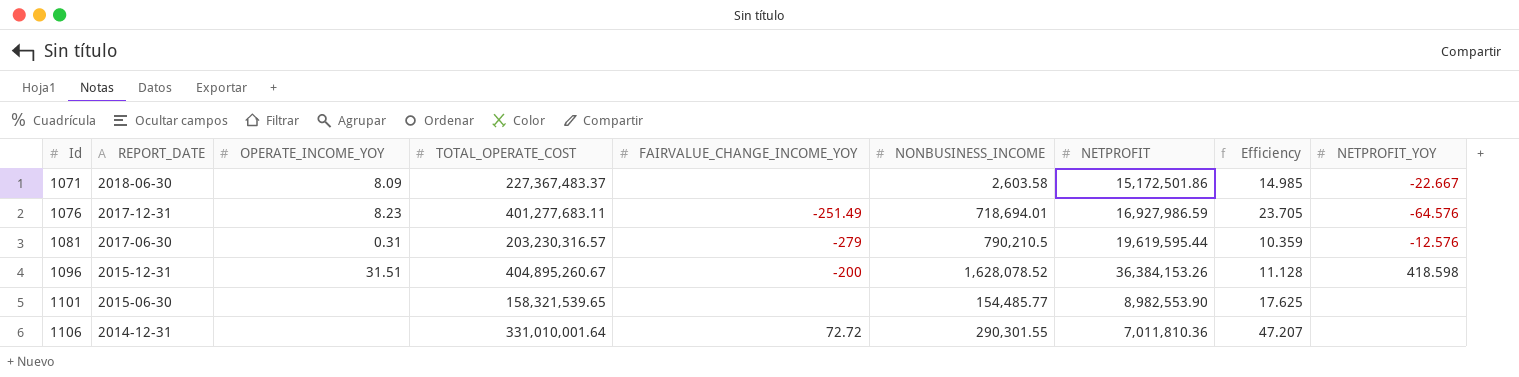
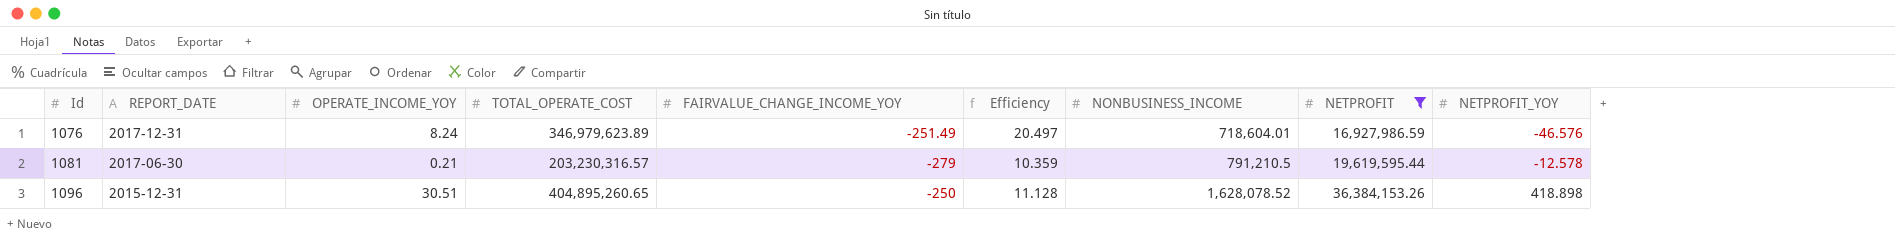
filter: none -> NETPROFIT >= 16,927,986.59
column Efficiency | position: 8 -> 6
1076 | OPERATE_INCOME_YOY: 8.23 -> 8.24
1076 | TOTAL_OPERATE_COST: 401,277,683.11 -> 346,979,623.89
1076 | Efficiency: 23.705 -> 20.497
1076 | NONBUSINESS_INCOME: 718,694.01 -> 718,604.01
1076 | NETPROFIT_YOY: -64.576 -> -46.576
1081 | OPERATE_INCOME_YOY: 0.31 -> 0.21
1081 | NONBUSINESS_INCOME: 790,210.5 -> 791,210.5
1081 | NETPROFIT_YOY: -12.576 -> -12.578
1096 | OPERATE_INCOME_YOY: 31.51 -> 30.51
1096 | TOTAL_OPERATE_COST: 404,895,260.67 -> 404,895,260.65
1096 | FAIRVALUE_CHANGE_INCOME_YOY: -200 -> -250
1096 | NETPROFIT_YOY: 418.598 -> 418.898

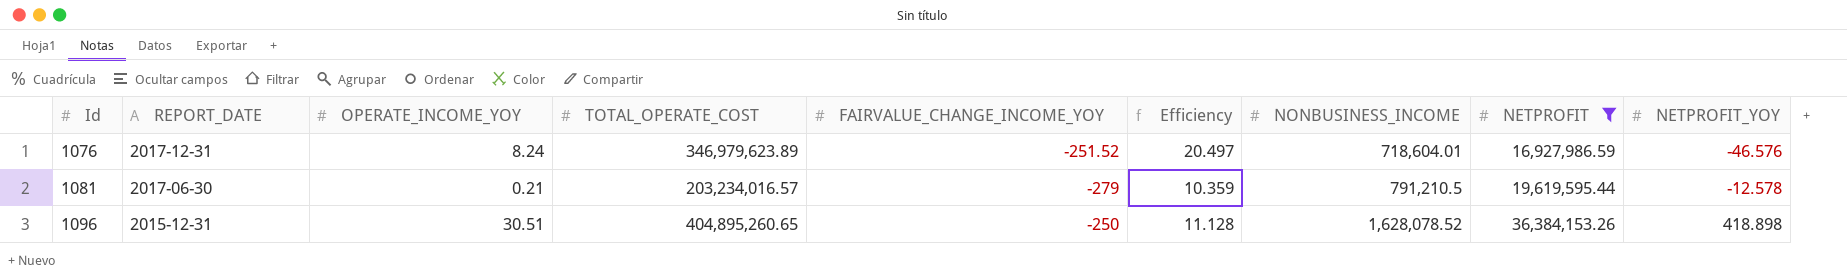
1076 | FAIRVALUE_CHANGE_INCOME_YOY: -251.49 -> -251.52
1081 | TOTAL_OPERATE_COST: 203,230,316.57 -> 203,234,016.57

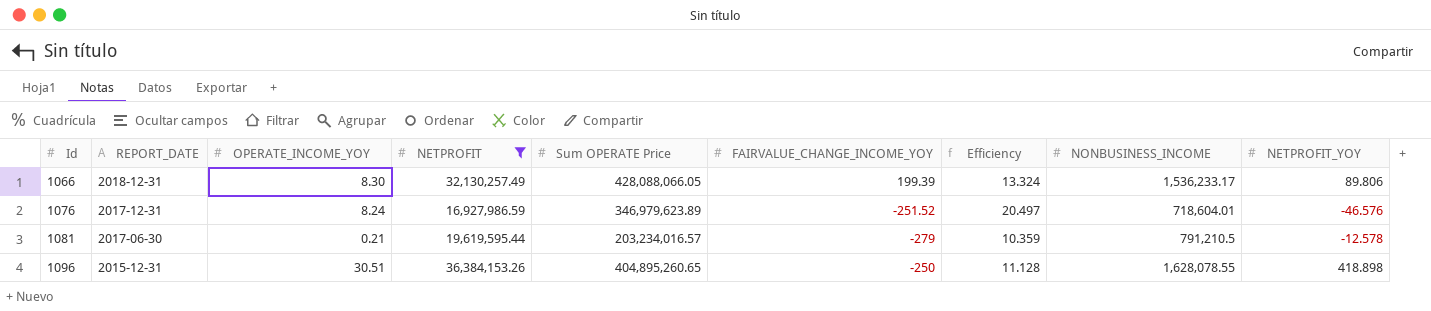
column NETPROFIT | position: 8 -> 4
column name: TOTAL_OPERATE_COST -> Sum OPERATE Price
row 1066: none -> 2018-12-31 | 8.30 | 32,130,257.49 | 428,088,066.05 | 199.39 | 13.324 | 1,536,233.17 | 89.806
1096 | NONBUSINESS_INCOME: 1,628,078.52 -> 1,628,078.55

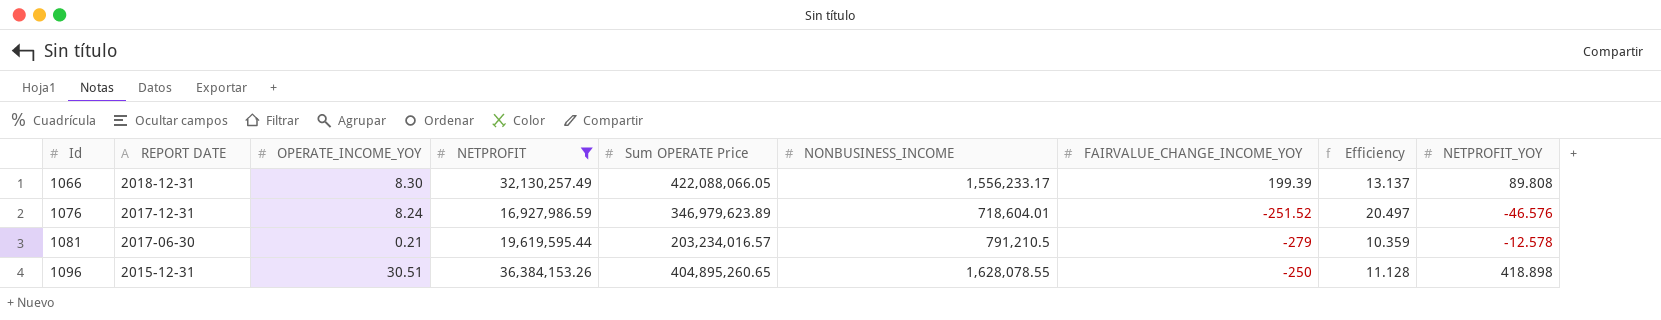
column name: REPORT_DATE -> REPORT DATE
column NONBUSINESS_INCOME | position: 8 -> 6
1066 | Sum OPERATE Price: 428,088,066.05 -> 422,088,066.05
1066 | NONBUSINESS_INCOME: 1,536,233.17 -> 1,556,233.17
1066 | Efficiency: 13.324 -> 13.137
1066 | NETPROFIT_YOY: 89.806 -> 89.808

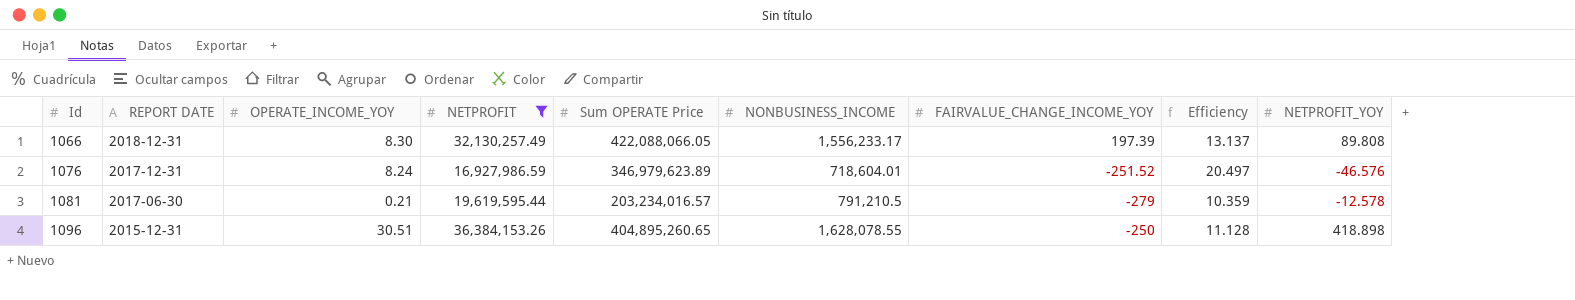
1066 | FAIRVALUE_CHANGE_INCOME_YOY: 199.39 -> 197.39

